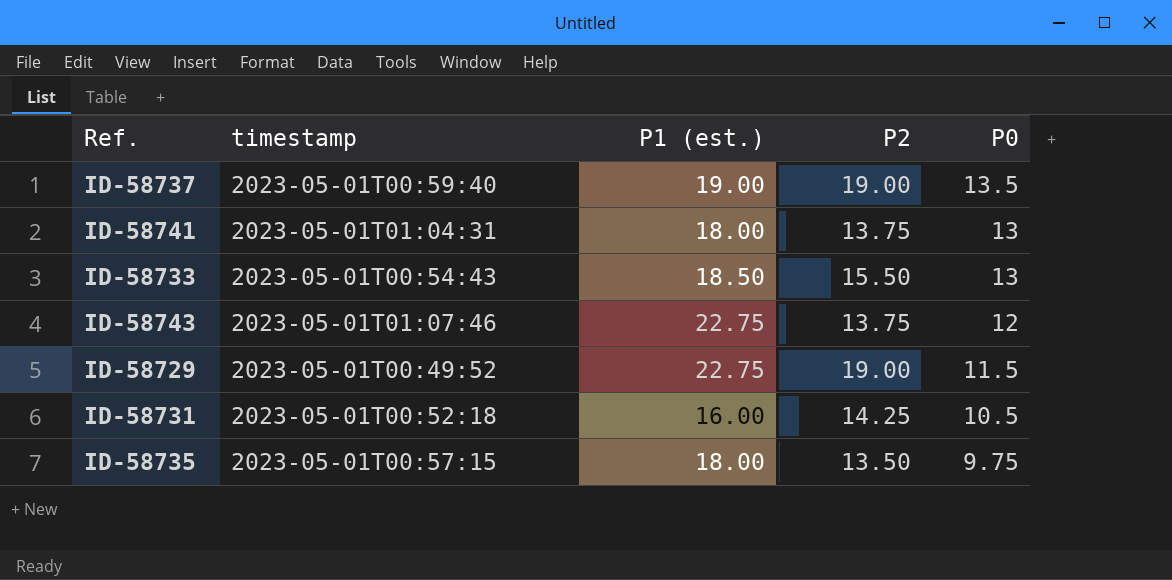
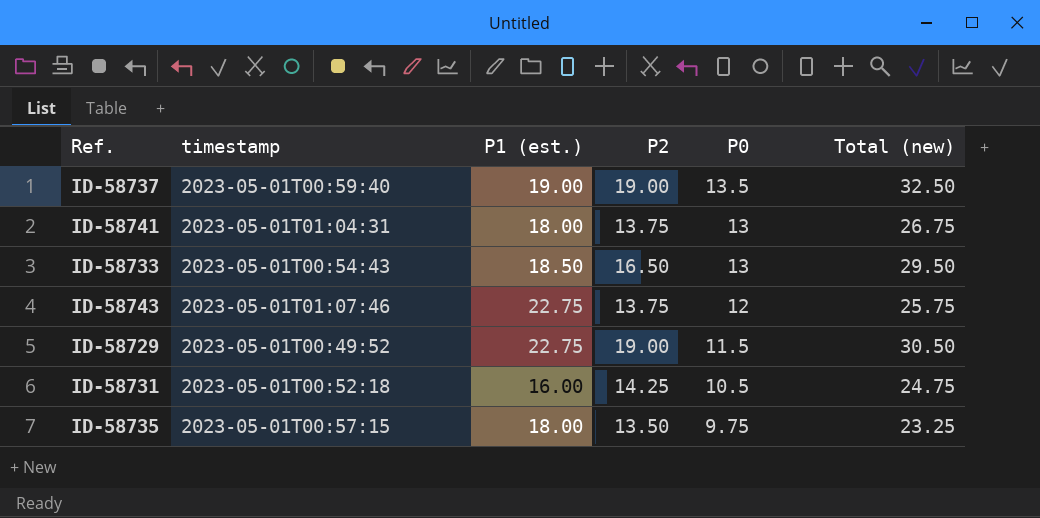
column Total (new) | formula: none -> [P2] + [P0]
ID-58733 | P2: 15.50 -> 16.50

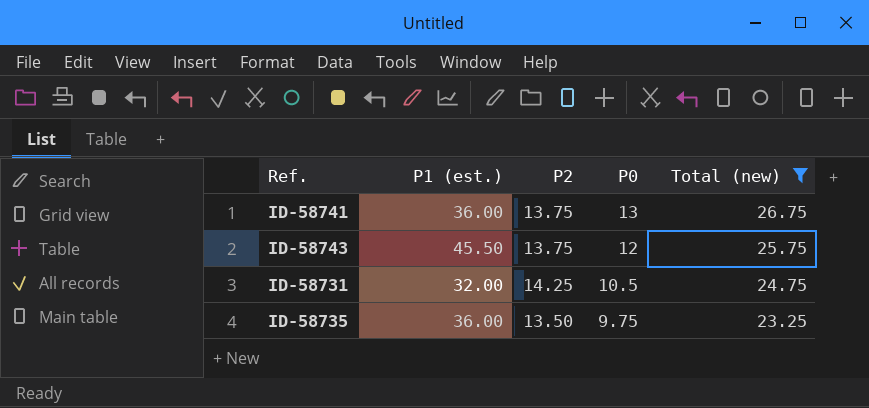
filter: none -> Total (new) <= 26.75
column timestamp | position: 2 -> none
ID-58741 | P1 (est.): 18.00 -> 36.00
ID-58743 | P1 (est.): 22.75 -> 45.50
ID-58731 | P1 (est.): 16.00 -> 32.00
ID-58735 | P1 (est.): 18.00 -> 36.00

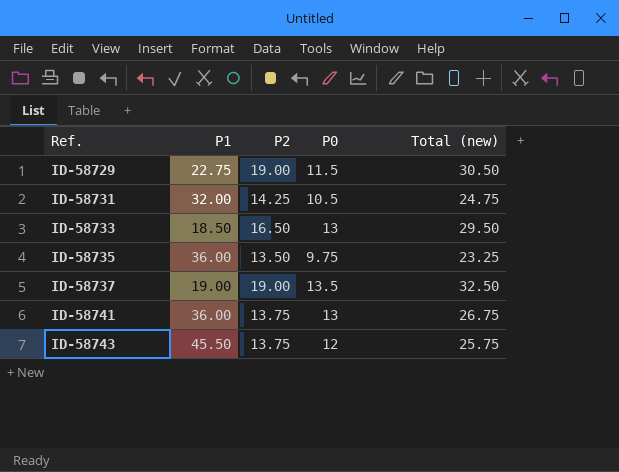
filter: Total (new) <= 26.75 -> none
row order: P0 descending -> Ref. ascending
column name: P1 (est.) -> P1

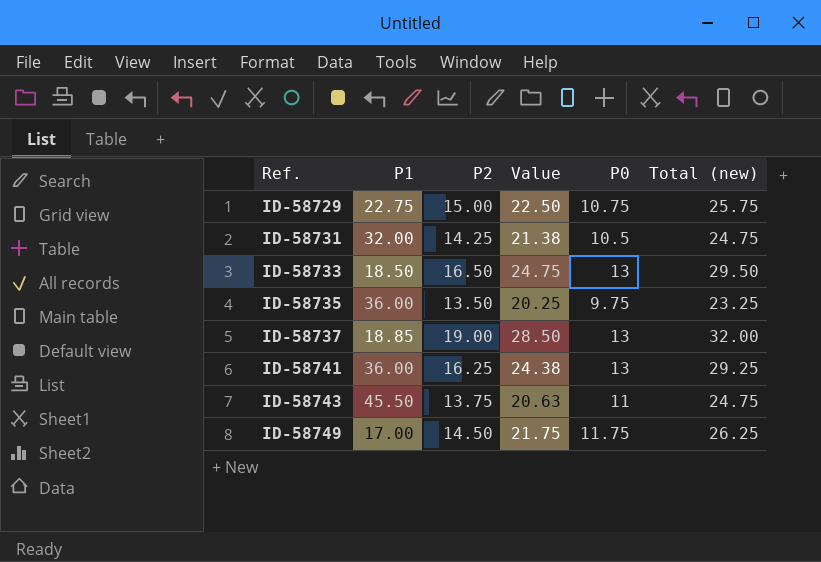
column Value | formula: none -> [P2] * 1.5
ID-58729 | P2: 19.00 -> 15.00
ID-58729 | P0: 11.5 -> 10.75
ID-58729 | Total (new): 30.50 -> 25.75
ID-58737 | P1: 19.00 -> 18.85
ID-58737 | P0: 13.5 -> 13
ID-58737 | Total (new): 32.50 -> 32.00
ID-58741 | P2: 13.75 -> 16.25
ID-58741 | Total (new): 26.75 -> 29.25
ID-58743 | P0: 12 -> 11
ID-58743 | Total (new): 25.75 -> 24.75
row ID-58749: none -> 17.00 | 14.50 | 21.75 | 11.75 | 26.25

